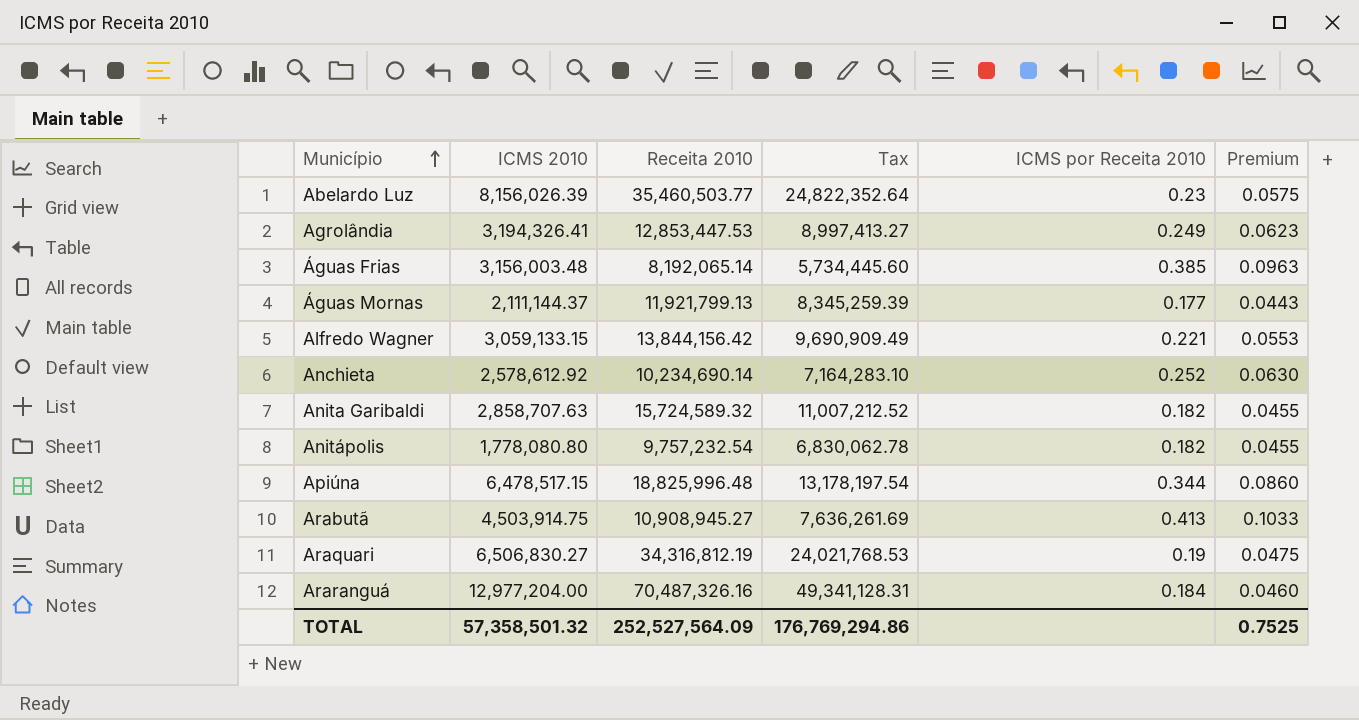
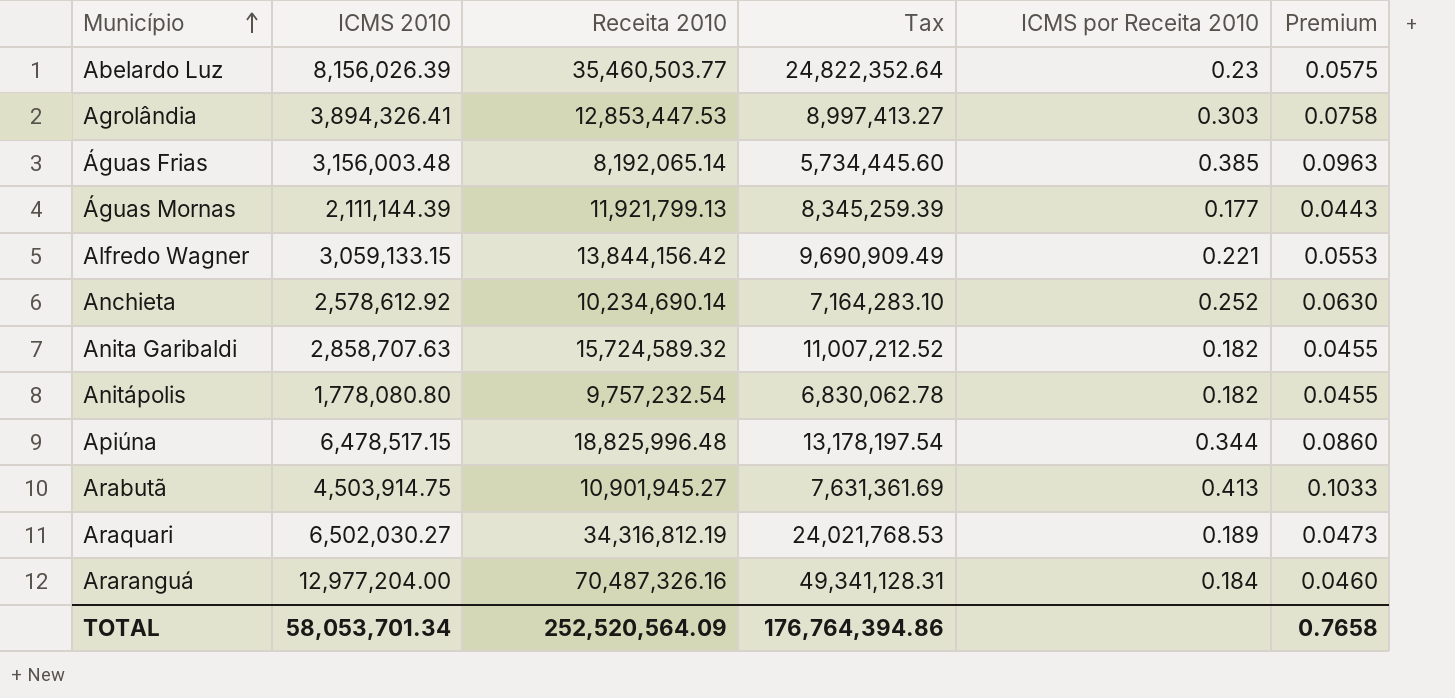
Agrolândia | ICMS 2010: 3,194,326.41 -> 3,894,326.41
Agrolândia | ICMS por Receita 2010: 0.249 -> 0.303
Agrolândia | Premium: 0.0623 -> 0.0758
Águas Mornas | ICMS 2010: 2,111,144.37 -> 2,111,144.39
Arabutã | Receita 2010: 10,908,945.27 -> 10,901,945.27
Arabutã | Tax: 7,636,261.69 -> 7,631,361.69
Araquari | ICMS 2010: 6,506,830.27 -> 6,502,030.27
Araquari | ICMS por Receita 2010: 0.19 -> 0.189
Araquari | Premium: 0.0475 -> 0.0473
TOTAL | ICMS 2010: 57,358,501.32 -> 58,053,701.34
TOTAL | Receita 2010: 252,527,564.09 -> 252,520,564.09
TOTAL | Tax: 176,769,294.86 -> 176,764,394.86
TOTAL | Premium: 0.7525 -> 0.7658

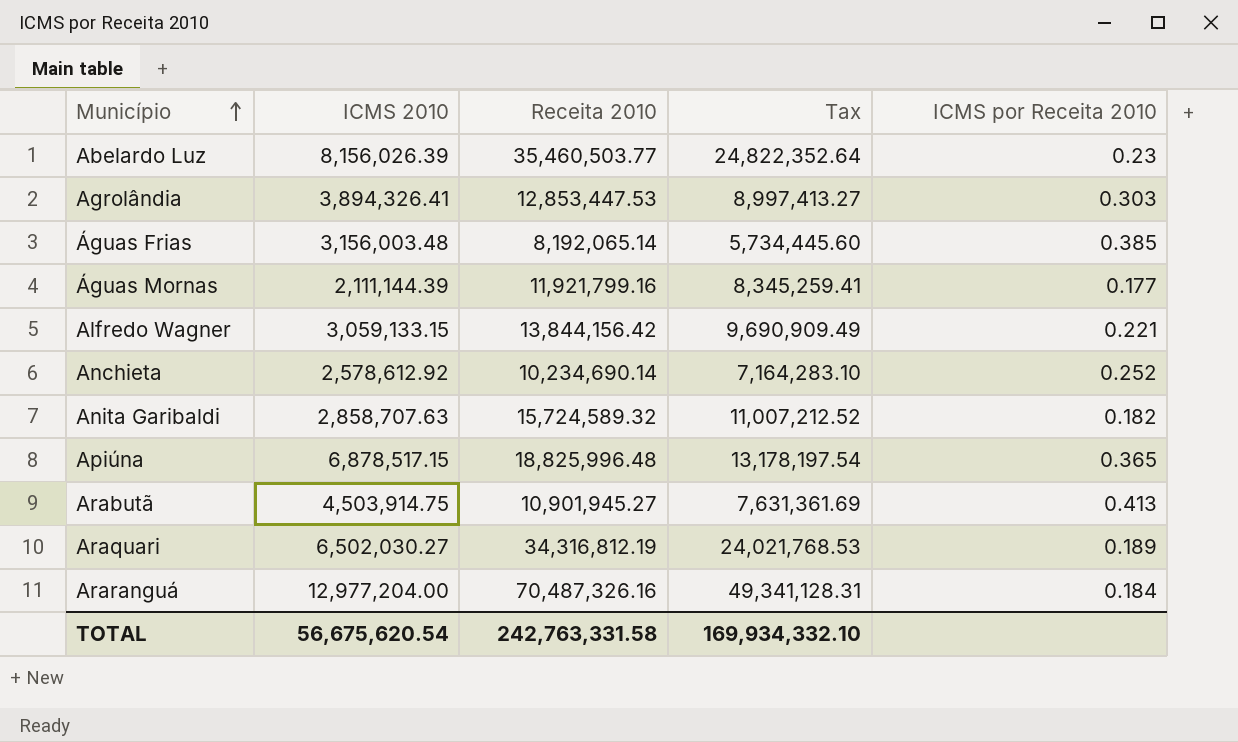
column Premium | formula: [ICMS por Receita 2010] * 0.25 -> none
row Anitápolis: 1,778,080.80 | 9,757,232.54 | 6,830,062.78 | 0.182 | 0.0455 -> none
Águas Mornas | Receita 2010: 11,921,799.13 -> 11,921,799.16
Águas Mornas | Tax: 8,345,259.39 -> 8,345,259.41
Apiúna | ICMS 2010: 6,478,517.15 -> 6,878,517.15
Apiúna | ICMS por Receita 2010: 0.344 -> 0.365
TOTAL | ICMS 2010: 58,053,701.34 -> 56,675,620.54
TOTAL | Receita 2010: 252,520,564.09 -> 242,763,331.58
TOTAL | Tax: 176,764,394.86 -> 169,934,332.10

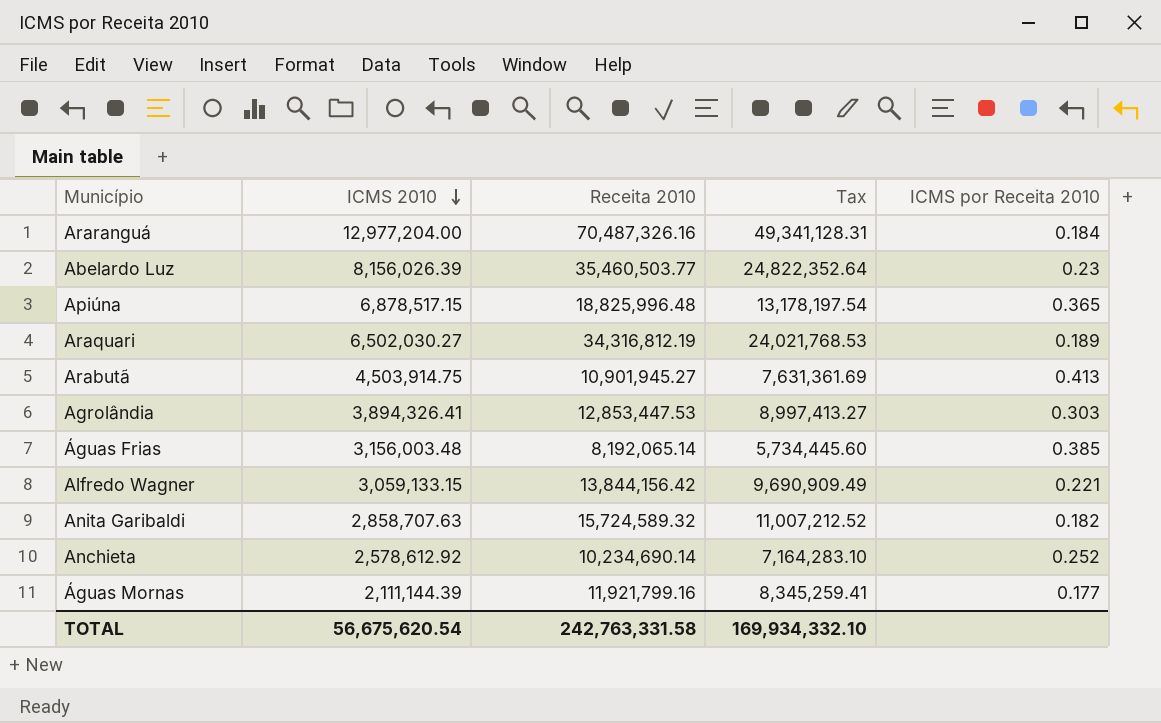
row order: Município ascending -> ICMS 2010 descending

